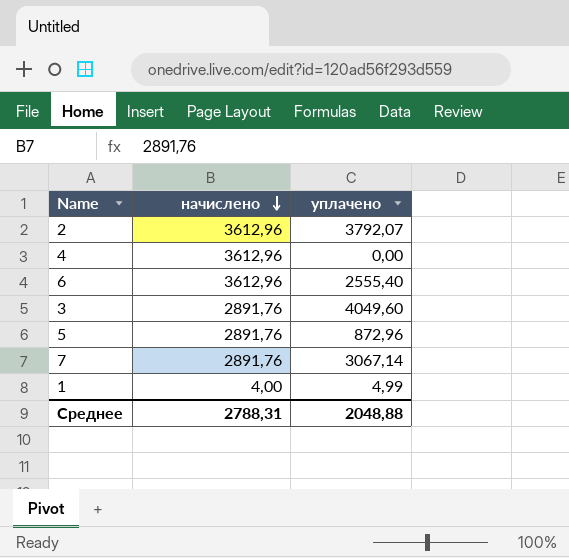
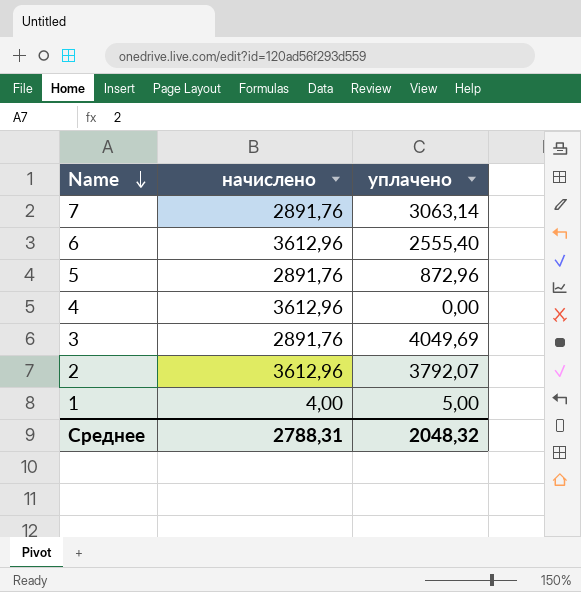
row order: начислено descending -> Name descending
7 | уплачено: 3067,14 -> 3063,14
3 | уплачено: 4049,60 -> 4049,69
1 | уплачено: 4,99 -> 5,00
Среднее | уплачено: 2048,88 -> 2048,32

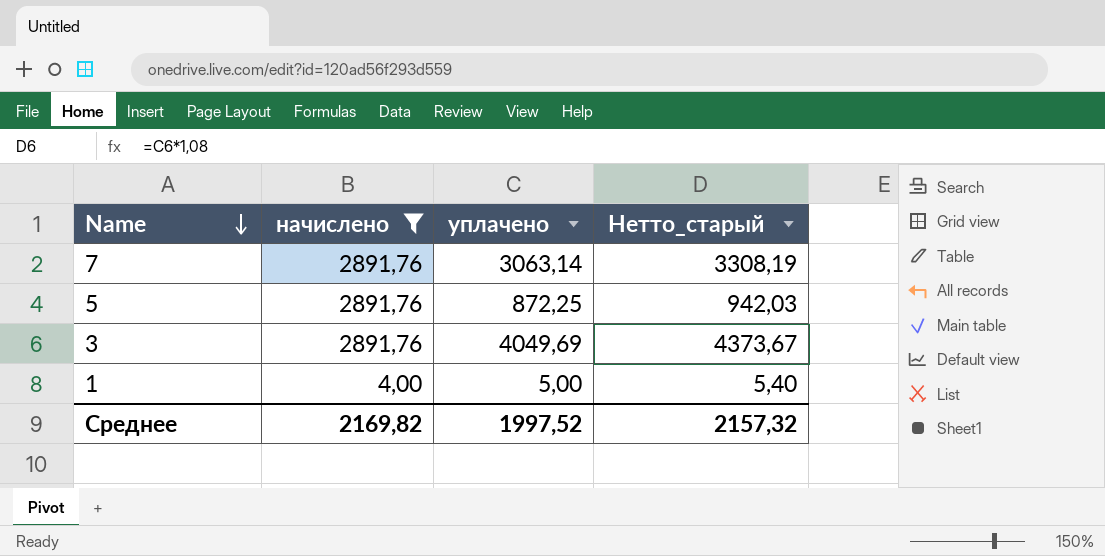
filter: none -> начислено != 3612,96
column Нетто_старый | formula: none -> [уплачено] * 1,08
5 | уплачено: 872,96 -> 872,25
Среднее | начислено: 2788,31 -> 2169,82
Среднее | уплачено: 2048,32 -> 1997,52

